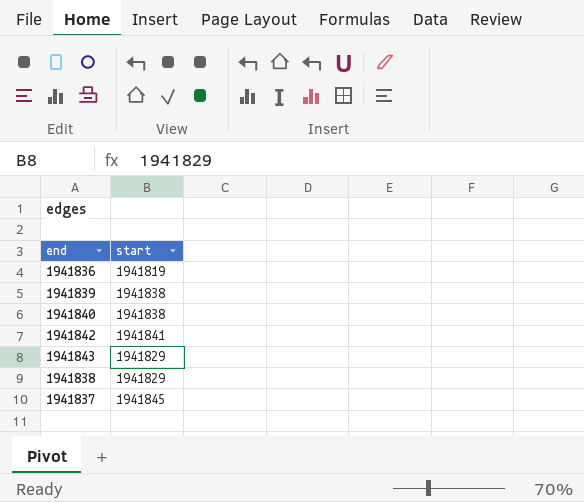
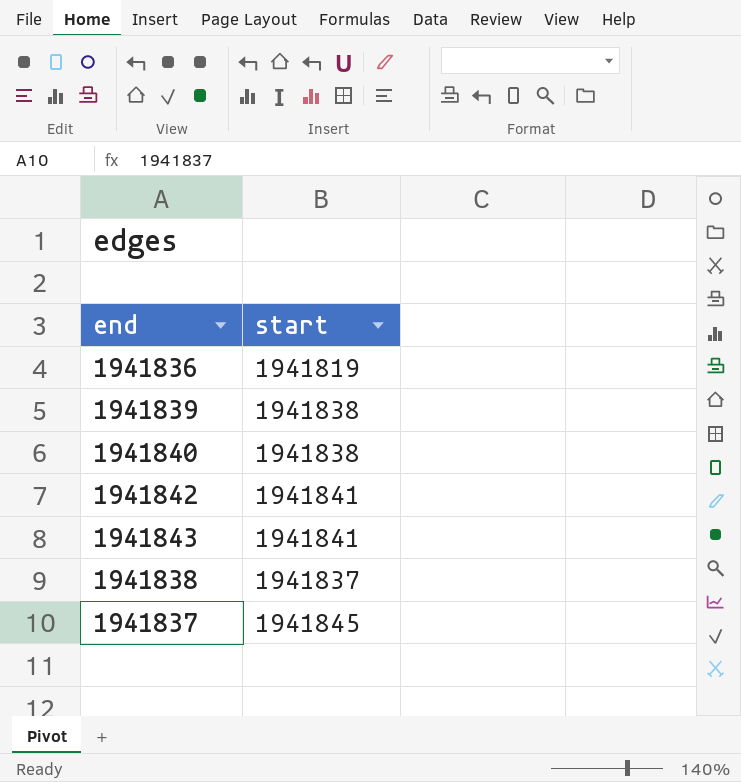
1941843 | start: 1941829 -> 1941841
1941838 | start: 1941829 -> 1941837

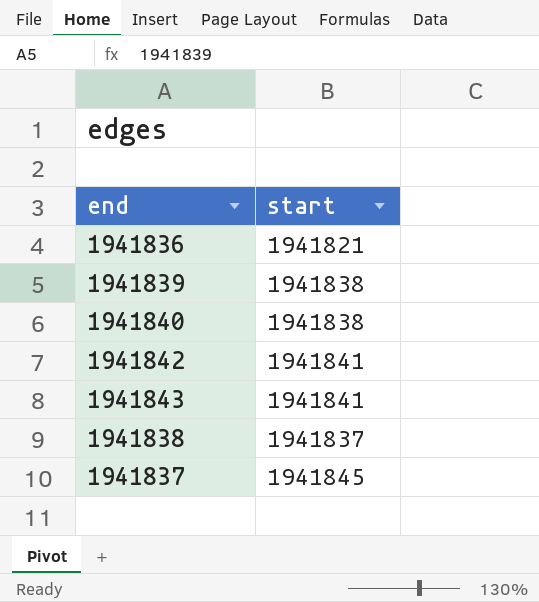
1941836 | start: 1941819 -> 1941821

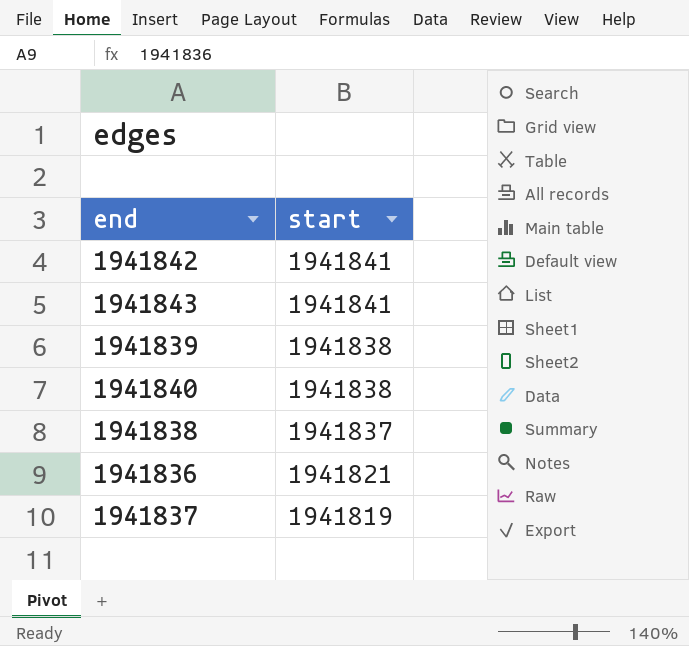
row order: none -> start descending
1941837 | start: 1941845 -> 1941819

